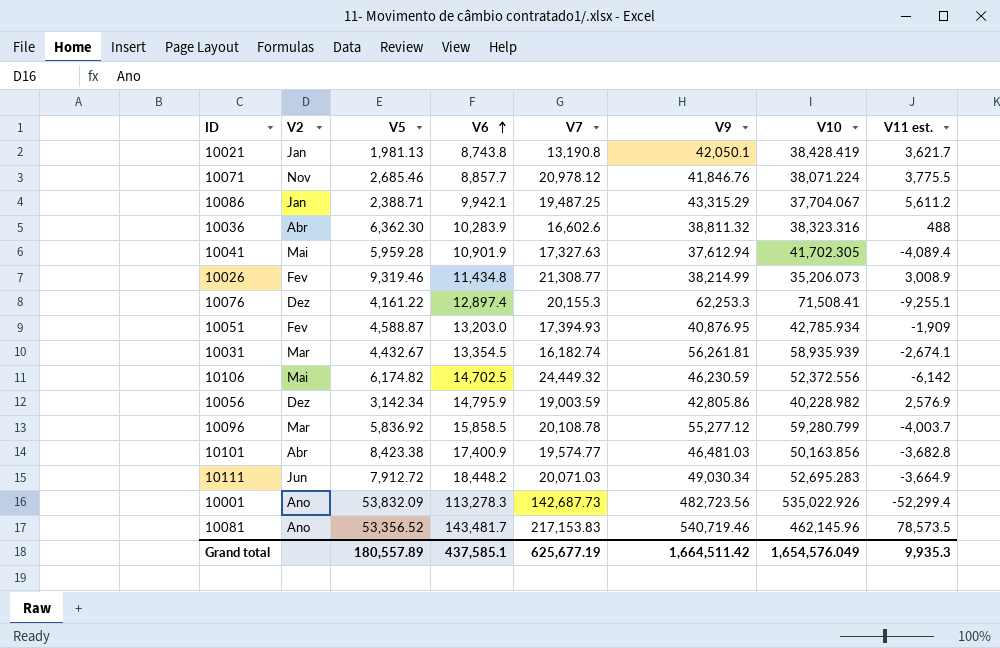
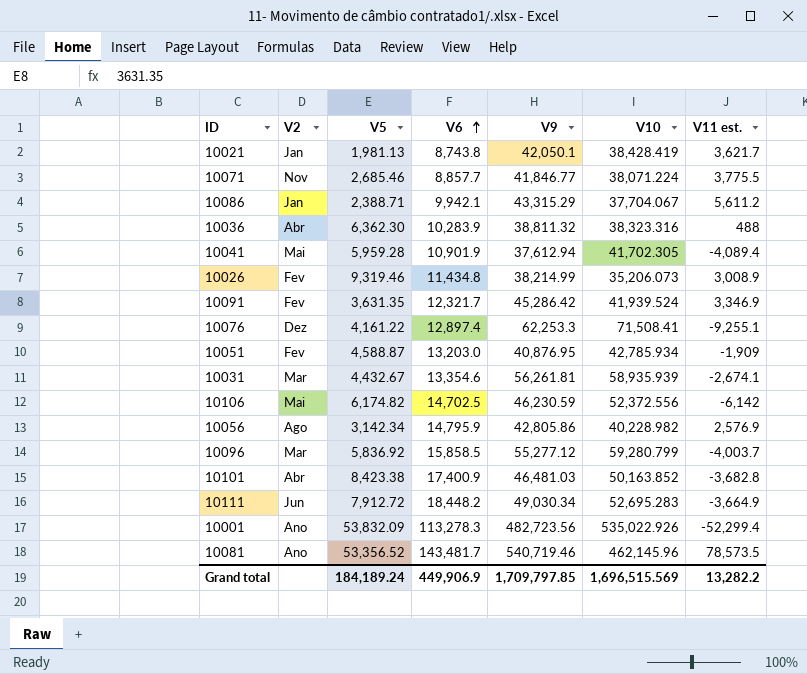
column V7 | position: 5 -> none
10071 | V9: 41,846.76 -> 41,846.77
row 10091: none -> Fev | 3,631.35 | 12,321.7 | 45,286.42 | 41,939.524 | 3,346.9
10031 | V6: 13,354.5 -> 13,354.6
10056 | V2: Dez -> Ago
10101 | V10: 50,163.856 -> 50,163.852
Grand total | V5: 180,557.89 -> 184,189.24
Grand total | V6: 437,585.1 -> 449,906.9
Grand total | V9: 1,664,511.42 -> 1,709,797.85
Grand total | V10: 1,654,576.049 -> 1,696,515.569
Grand total | V11 est.: 9,935.3 -> 13,282.2

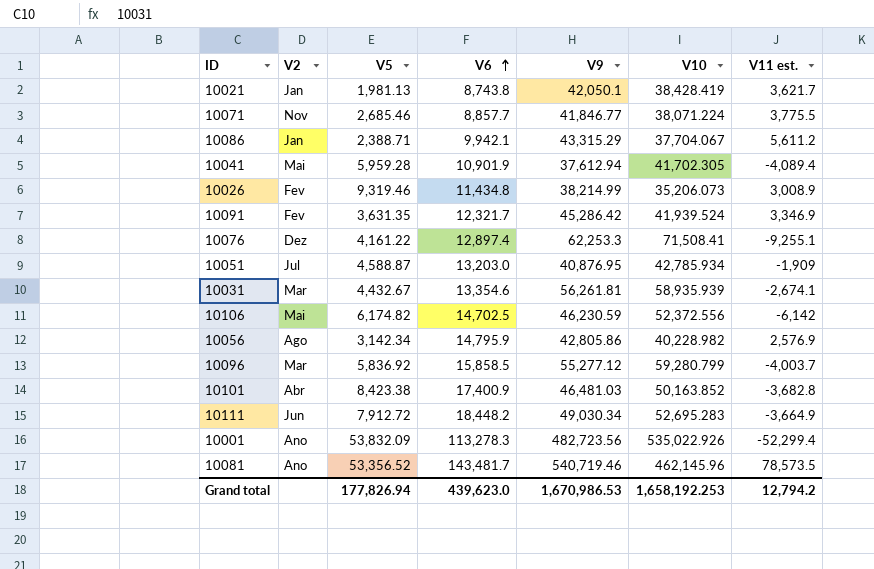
row 10036: Abr | 6,362.30 | 10,283.9 | 38,811.32 | 38,323.316 | 488 -> none
10051 | V2: Fev -> Jul
Grand total | V5: 184,189.24 -> 177,826.94
Grand total | V6: 449,906.9 -> 439,623.0
Grand total | V9: 1,709,797.85 -> 1,670,986.53
Grand total | V10: 1,696,515.569 -> 1,658,192.253
Grand total | V11 est.: 13,282.2 -> 12,794.2

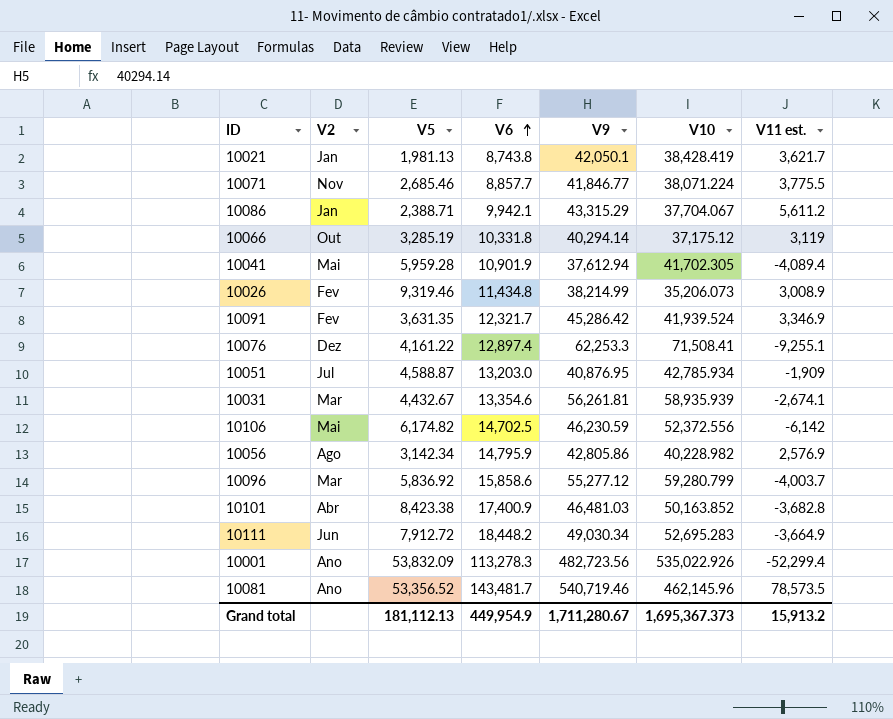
row 10066: none -> Out | 3,285.19 | 10,331.8 | 40,294.14 | 37,175.12 | 3,119
10096 | V6: 15,858.5 -> 15,858.6
Grand total | V5: 177,826.94 -> 181,112.13
Grand total | V6: 439,623.0 -> 449,954.9
Grand total | V9: 1,670,986.53 -> 1,711,280.67
Grand total | V10: 1,658,192.253 -> 1,695,367.373
Grand total | V11 est.: 12,794.2 -> 15,913.2

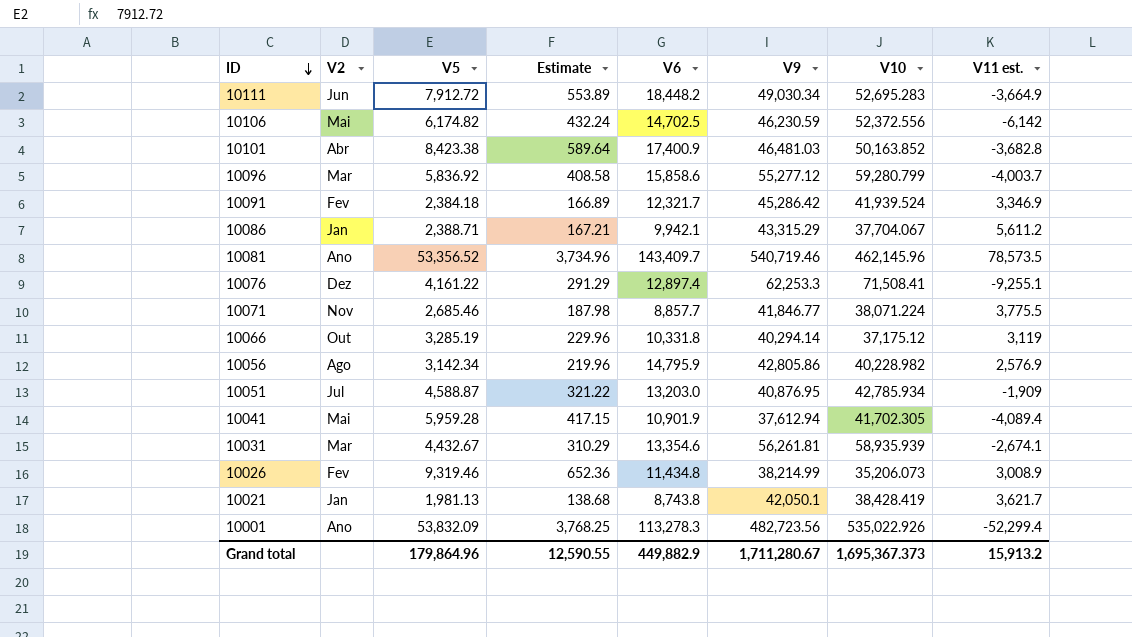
row order: V6 ascending -> ID descending
column Estimate | formula: none -> [V5] * 0.07
10091 | V5: 3,631.35 -> 2,384.18
10081 | V6: 143,481.7 -> 143,409.7
Grand total | V5: 181,112.13 -> 179,864.96
Grand total | V6: 449,954.9 -> 449,882.9

